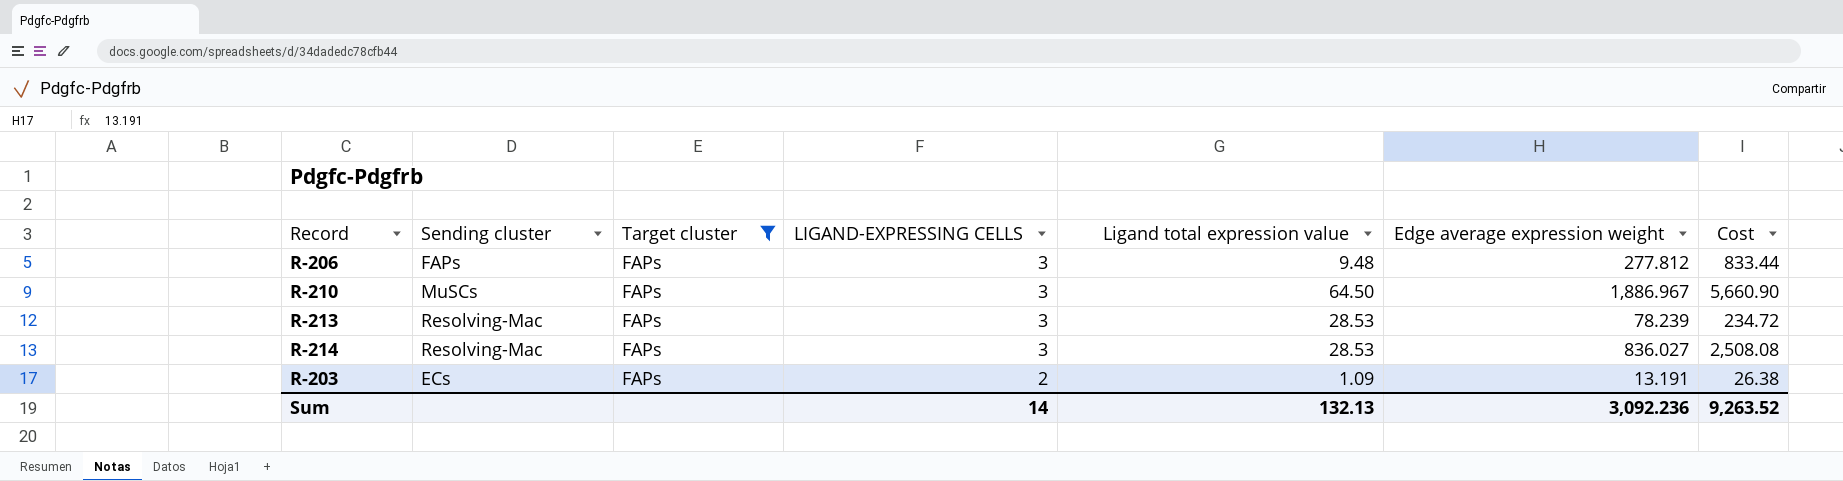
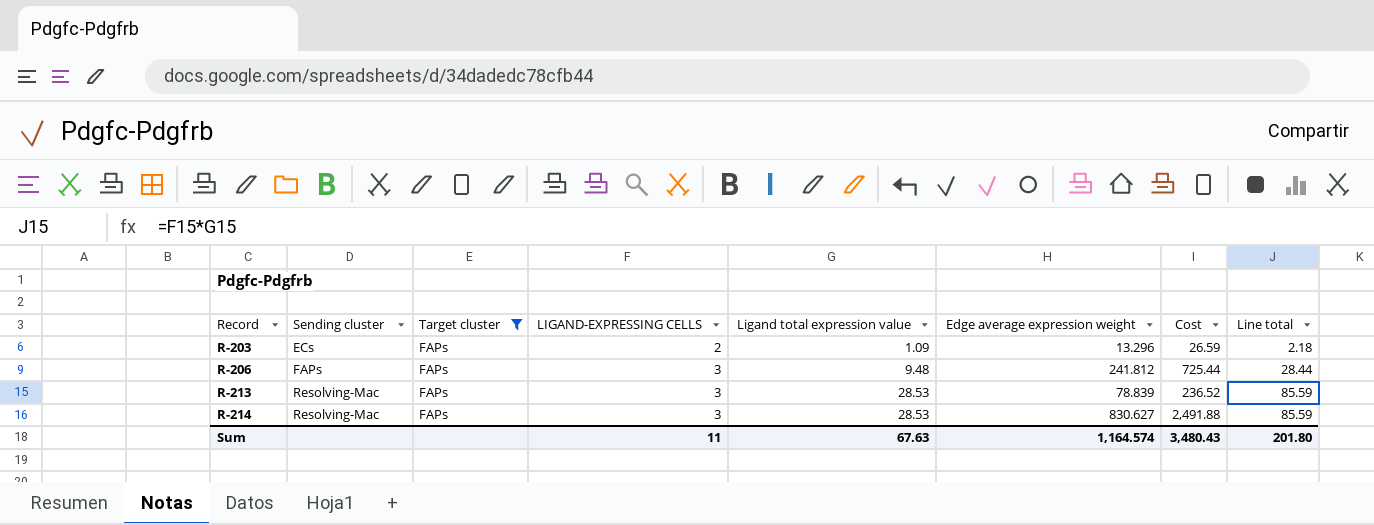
row order: LIGAND-EXPRESSING CELLS descending -> Record ascending
column Line total | formula: none -> [LIGAND-EXPRESSING CELLS] * [Ligand total expression value]
row R-210: MuSCs | FAPs | 3 | 64.50 | 1,886.967 | 5,660.90 -> none
R-203 | Edge average expression weight: 13.191 -> 13.296
R-203 | Cost: 26.38 -> 26.59
R-206 | Edge average expression weight: 277.812 -> 241.812
R-206 | Cost: 833.44 -> 725.44
R-213 | Edge average expression weight: 78.239 -> 78.839
R-213 | Cost: 234.72 -> 236.52
R-214 | Edge average expression weight: 836.027 -> 830.627
R-214 | Cost: 2,508.08 -> 2,491.88
Sum | LIGAND-EXPRESSING CELLS: 14 -> 11
Sum | Ligand total expression value: 132.13 -> 67.63
Sum | Edge average expression weight: 3,092.236 -> 1,164.574
Sum | Cost: 9,263.52 -> 3,480.43

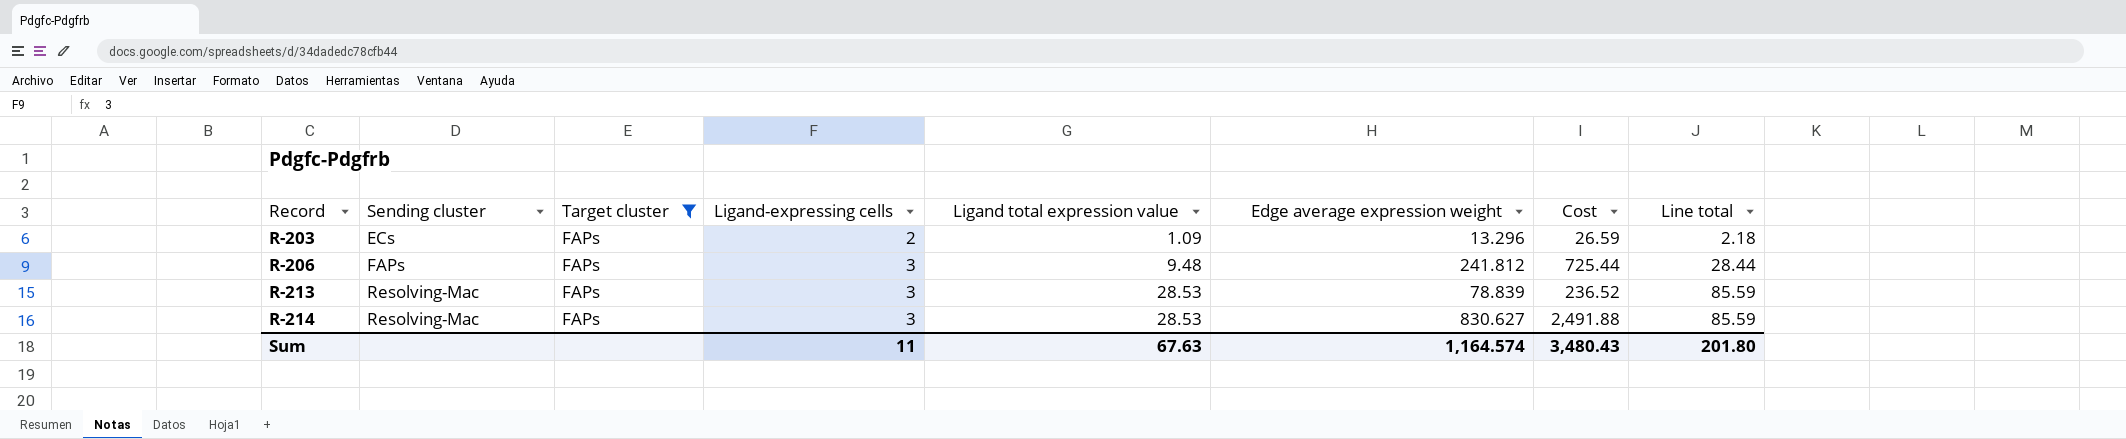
column name: LIGAND-EXPRESSING CELLS -> Ligand-expressing cells

